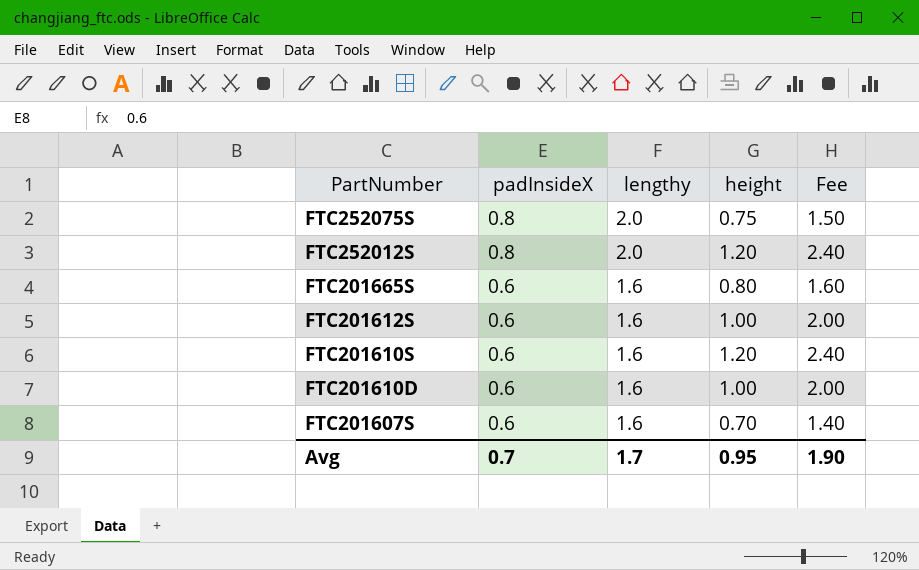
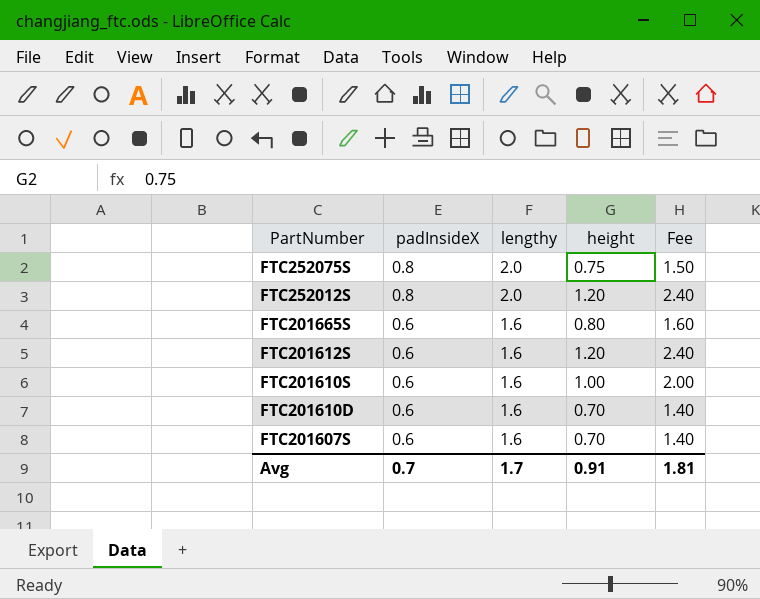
FTC201612S | height: 1.00 -> 1.20
FTC201612S | Fee: 2.00 -> 2.40
FTC201610S | height: 1.20 -> 1.00
FTC201610S | Fee: 2.40 -> 2.00
FTC201610D | height: 1.00 -> 0.70
FTC201610D | Fee: 2.00 -> 1.40
Avg | height: 0.95 -> 0.91
Avg | Fee: 1.90 -> 1.81

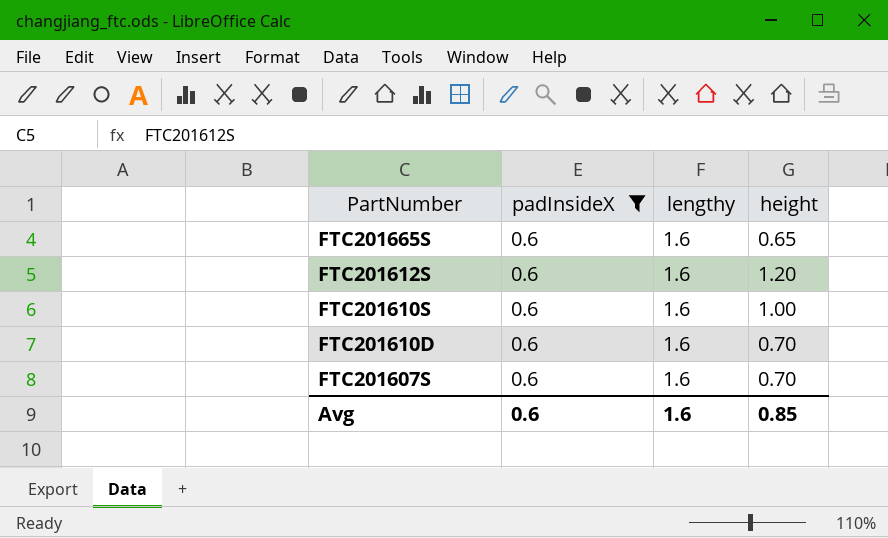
filter: none -> padInsideX = 0.6
column Fee | formula: [height] * 2 -> none
FTC201665S | height: 0.80 -> 0.65
Avg | padInsideX: 0.7 -> 0.6
Avg | lengthy: 1.7 -> 1.6
Avg | height: 0.91 -> 0.85

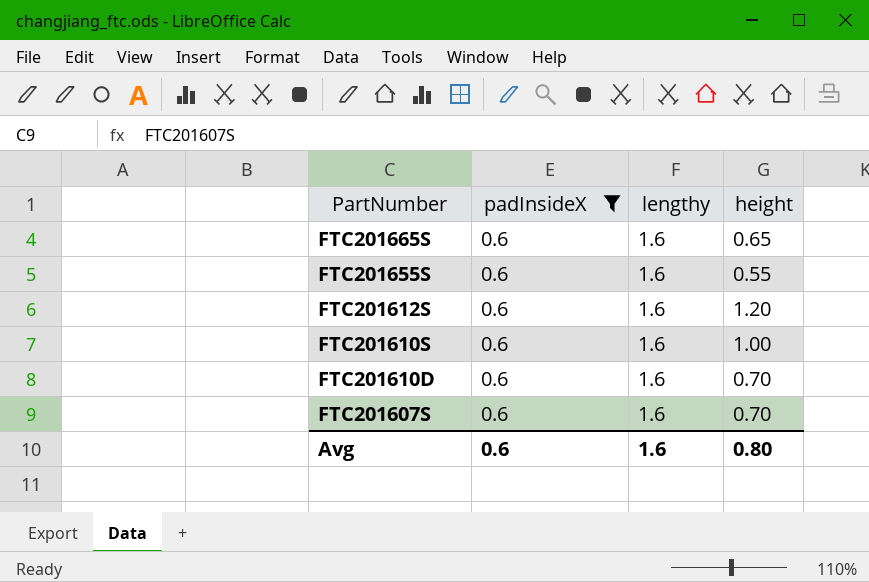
row FTC201655S: none -> 0.6 | 1.6 | 0.55
Avg | height: 0.85 -> 0.80

